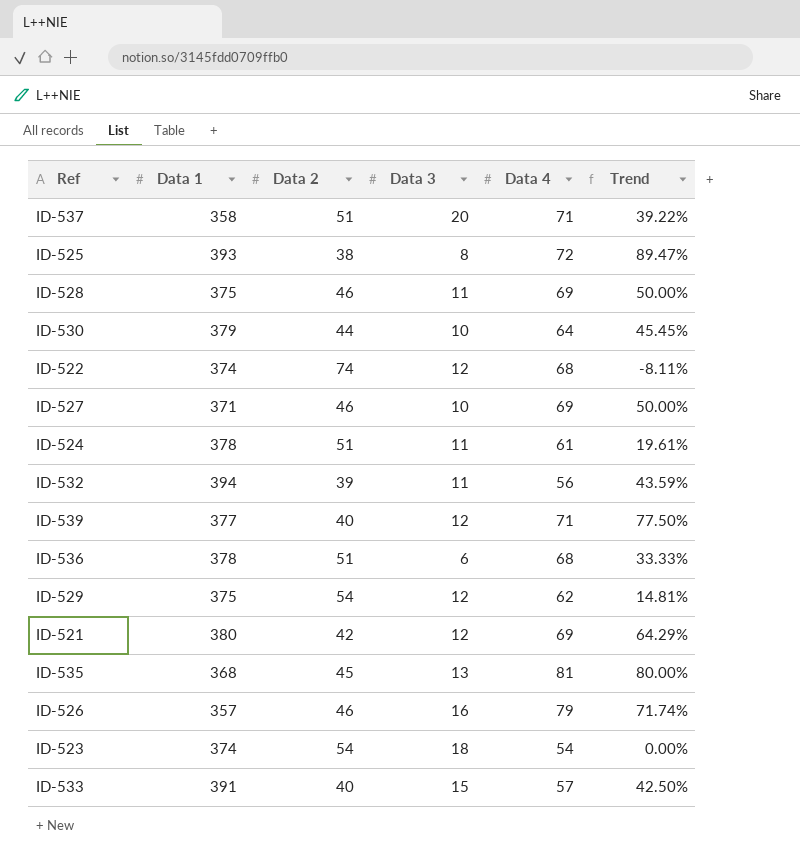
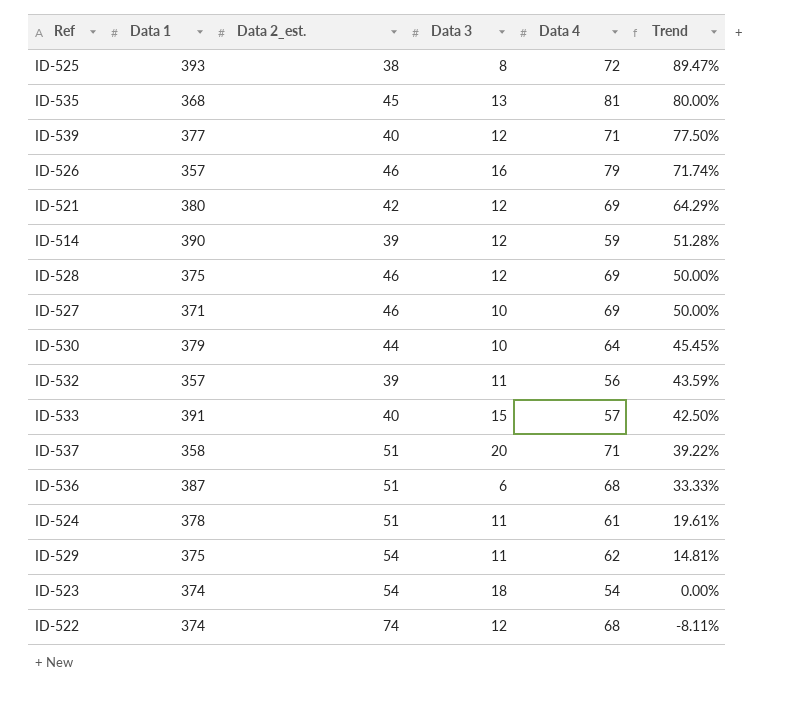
row order: none -> Trend descending
column name: Data 2 -> Data 2_est.
row ID-514: none -> 390 | 39 | 12 | 59 | 51.28%
ID-528 | Data 3: 11 -> 12
ID-532 | Data 1: 394 -> 357
ID-536 | Data 1: 378 -> 387
ID-529 | Data 3: 12 -> 11

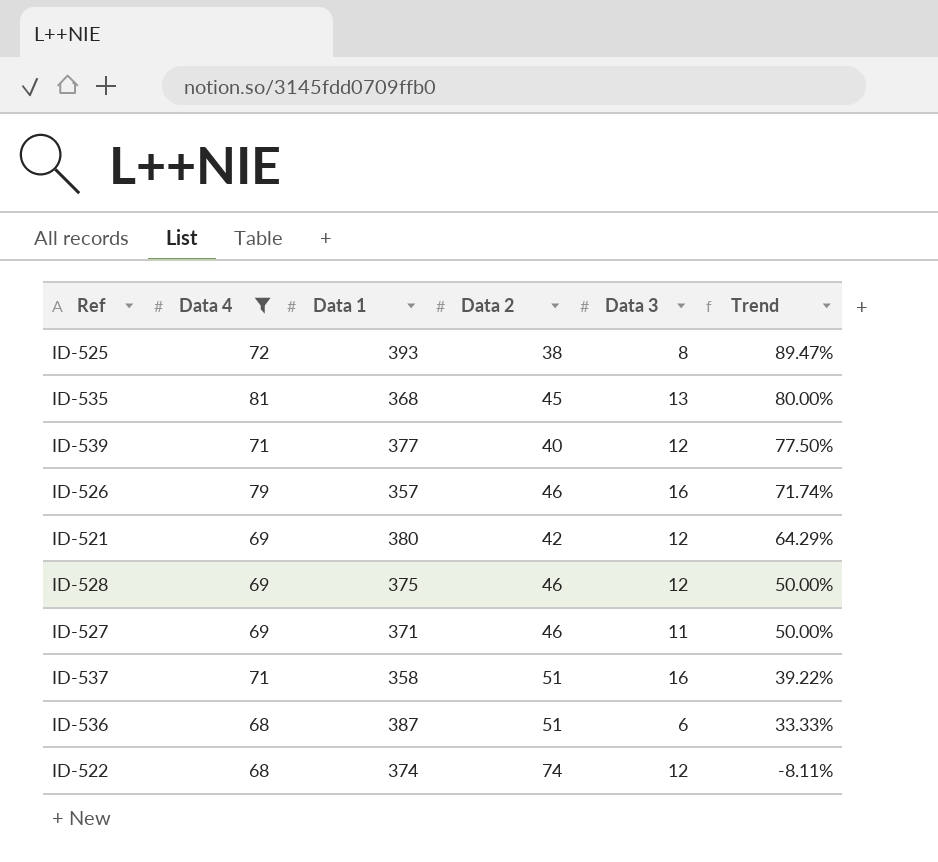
filter: none -> Data 4 >= 68
column Data 4 | position: 5 -> 2
column name: Data 2_est. -> Data 2
ID-527 | Data 3: 10 -> 11
ID-537 | Data 3: 20 -> 16

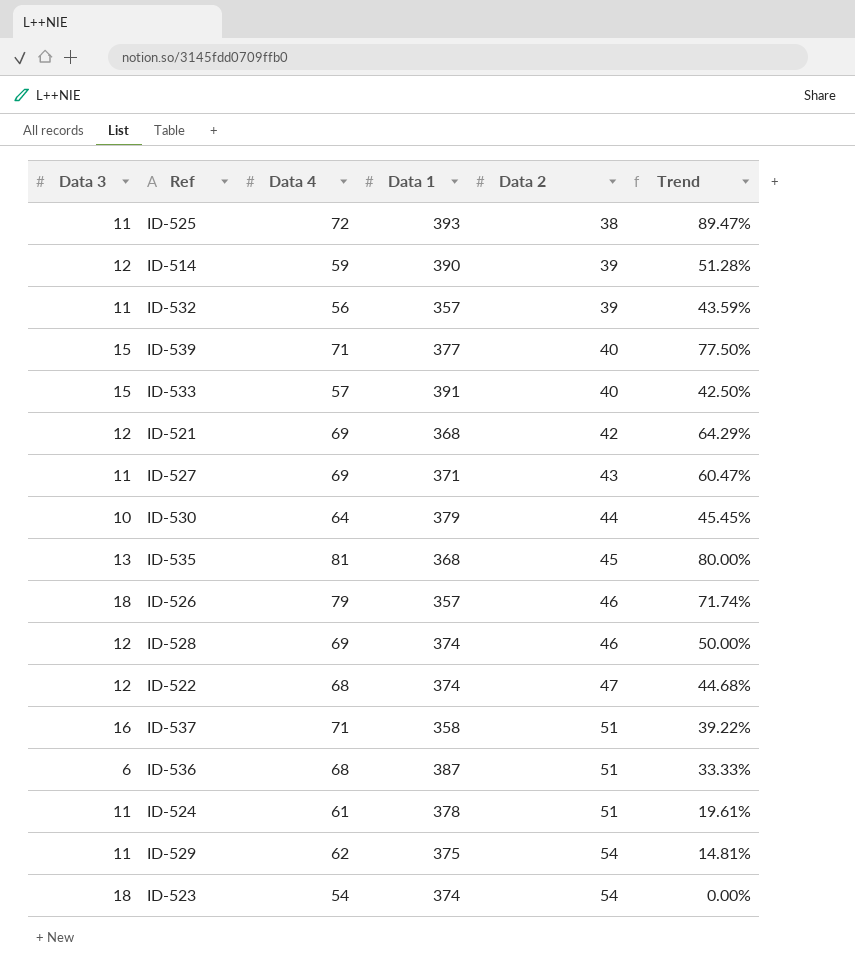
filter: Data 4 >= 68 -> none
row order: Trend descending -> Data 2 ascending
column Data 3 | position: 5 -> 1
ID-525 | Data 3: 8 -> 11
ID-539 | Data 3: 12 -> 15
ID-521 | Data 1: 380 -> 368
ID-527 | Data 2: 46 -> 43
ID-527 | Trend: 50.00% -> 60.47%
ID-526 | Data 3: 16 -> 18
ID-528 | Data 1: 375 -> 374
ID-522 | Data 2: 74 -> 47
ID-522 | Trend: -8.11% -> 44.68%

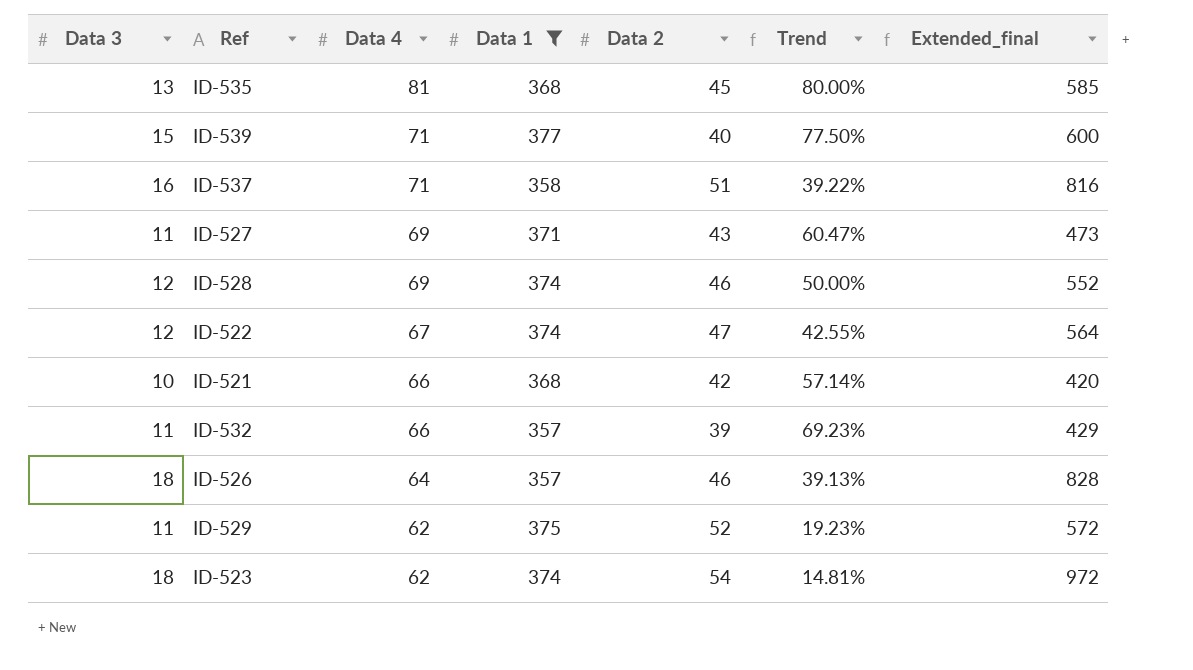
filter: none -> Data 1 <= 377
row order: Data 2 ascending -> Data 4 descending
column Extended_final | formula: none -> [Data 3] * [Data 2]
ID-522 | Data 4: 68 -> 67
ID-522 | Trend: 44.68% -> 42.55%
ID-521 | Data 3: 12 -> 10
ID-521 | Data 4: 69 -> 66
ID-521 | Trend: 64.29% -> 57.14%
ID-532 | Data 4: 56 -> 66
ID-532 | Trend: 43.59% -> 69.23%
ID-526 | Data 4: 79 -> 64
ID-526 | Trend: 71.74% -> 39.13%
ID-529 | Data 2: 54 -> 52
ID-529 | Trend: 14.81% -> 19.23%
ID-523 | Data 4: 54 -> 62
ID-523 | Trend: 0.00% -> 14.81%

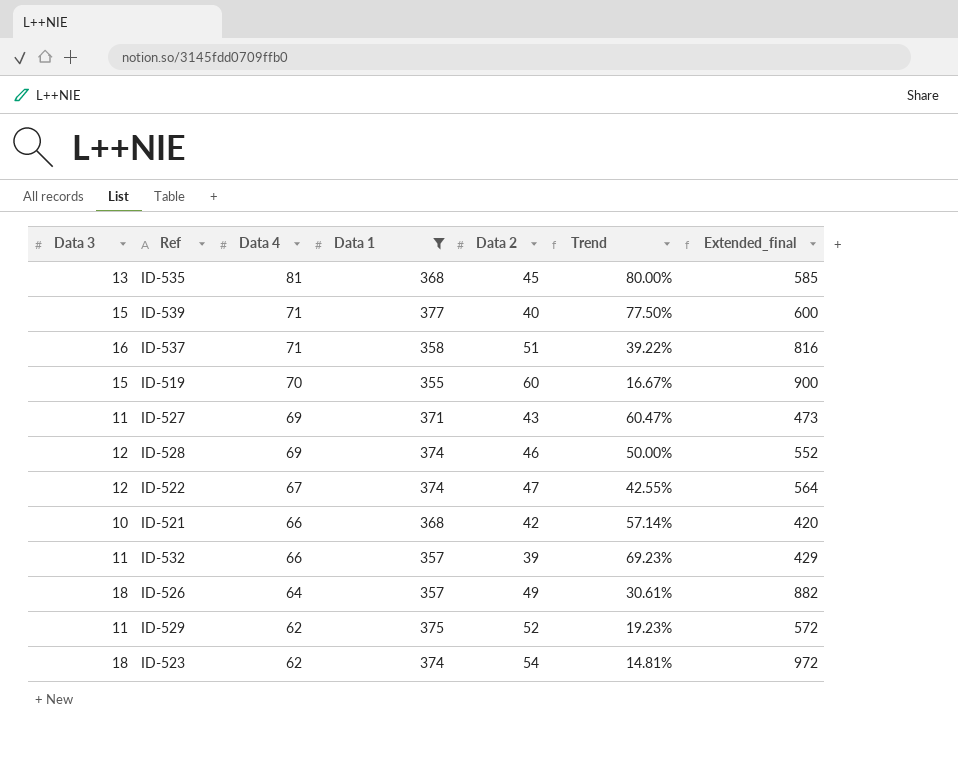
row ID-519: none -> 15 | 70 | 355 | 60 | 16.67% | 900
ID-526 | Data 2: 46 -> 49
ID-526 | Trend: 39.13% -> 30.61%
ID-526 | Extended_final: 828 -> 882

